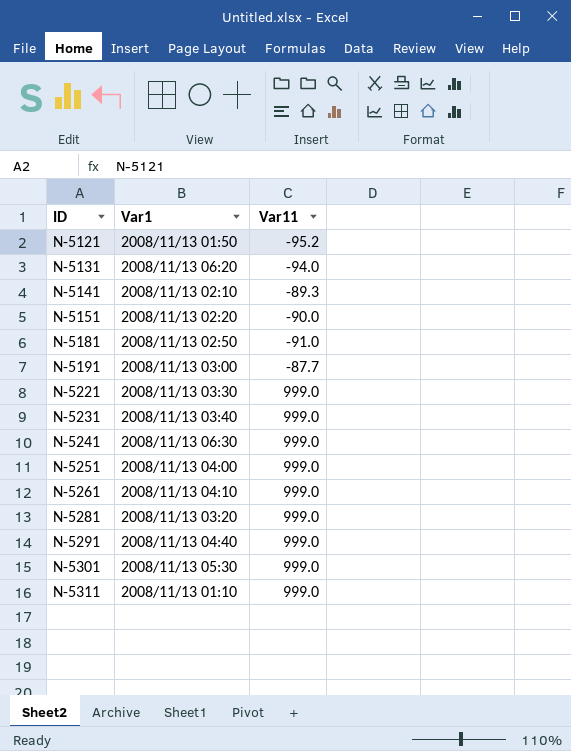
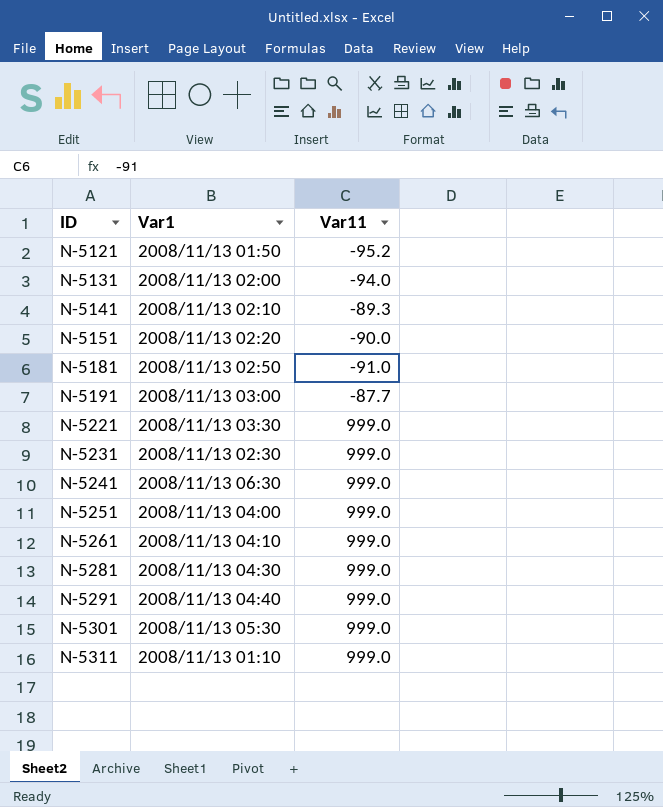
N-5131 | Var1: 2008/11/13 06:20 -> 2008/11/13 02:00
N-5231 | Var1: 2008/11/13 03:40 -> 2008/11/13 02:30
N-5281 | Var1: 2008/11/13 03:20 -> 2008/11/13 04:30

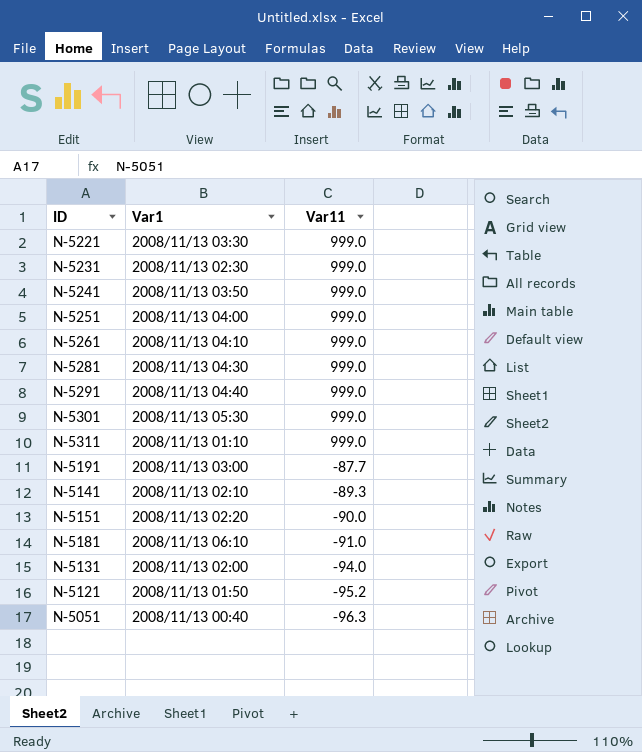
row order: ID ascending -> Var11 descending
N-5241 | Var1: 2008/11/13 06:30 -> 2008/11/13 03:50
N-5181 | Var1: 2008/11/13 02:50 -> 2008/11/13 06:10
row N-5051: none -> 2008/11/13 00:40 | -96.3

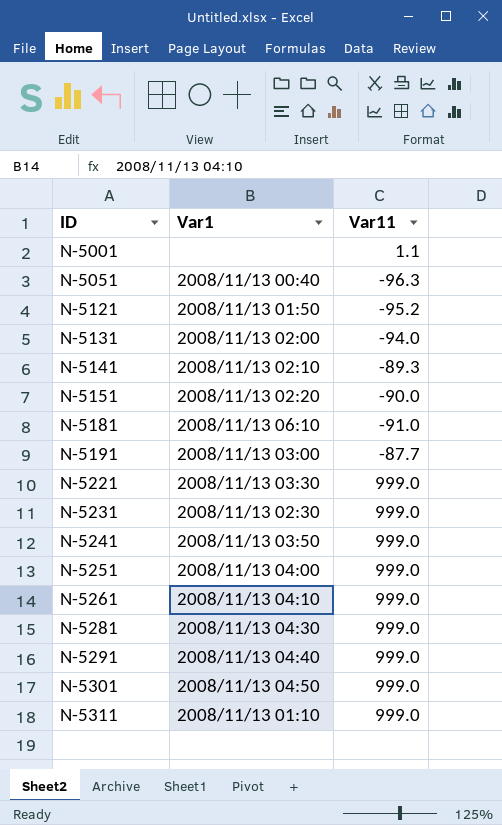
row order: Var11 descending -> ID ascending
row N-5001: none -> none | 1.1
N-5301 | Var1: 2008/11/13 05:30 -> 2008/11/13 04:50

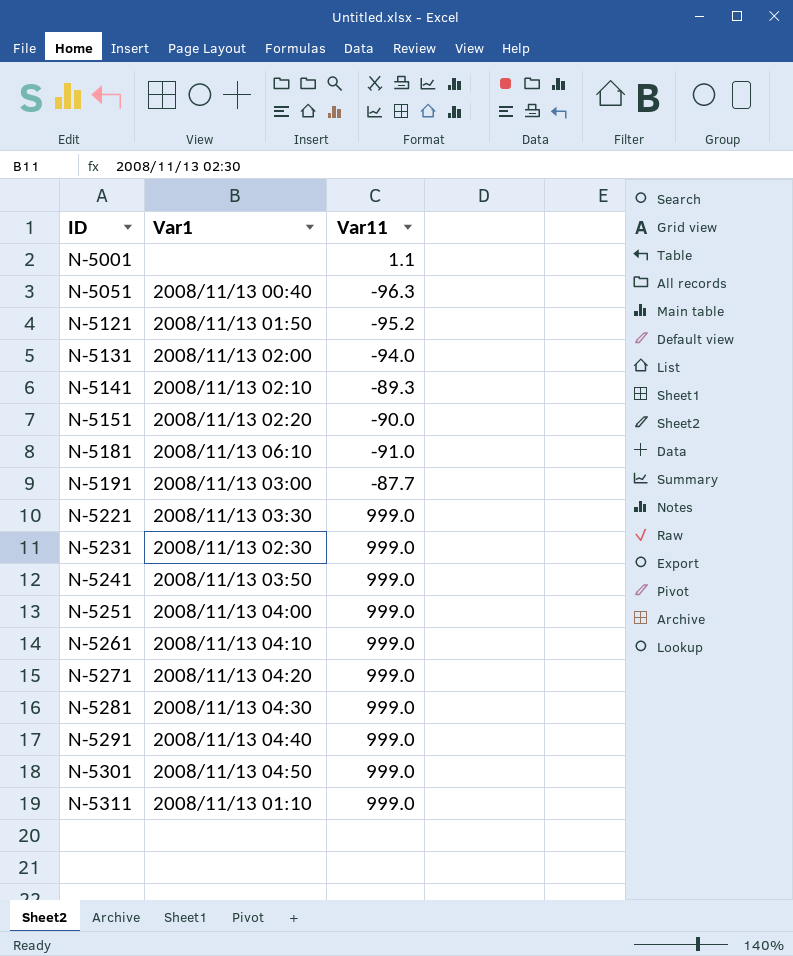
row N-5271: none -> 2008/11/13 04:20 | 999.0

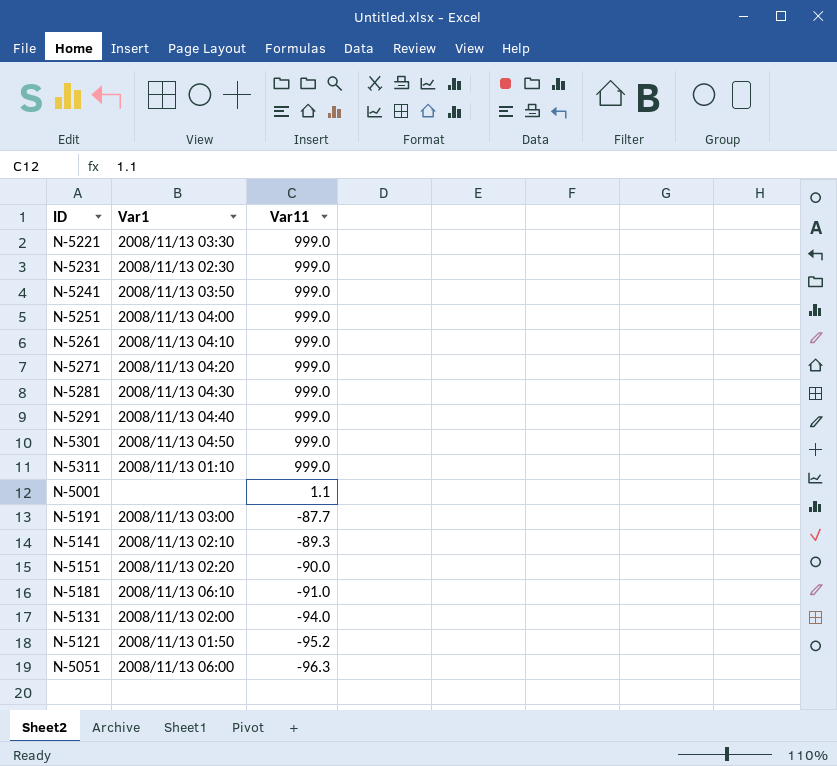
row order: ID ascending -> Var11 descending
N-5051 | Var1: 2008/11/13 00:40 -> 2008/11/13 06:00

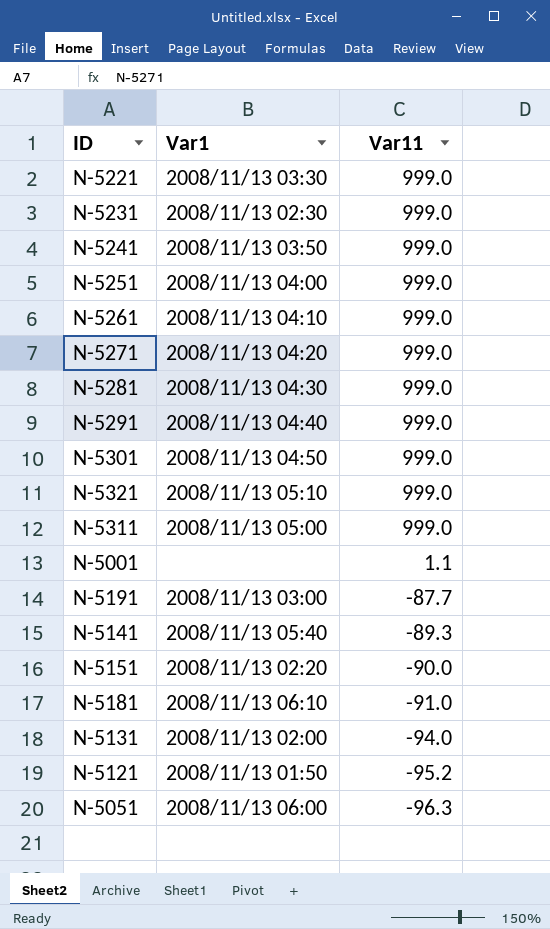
row N-5321: none -> 2008/11/13 05:10 | 999.0
N-5311 | Var1: 2008/11/13 01:10 -> 2008/11/13 05:00
N-5141 | Var1: 2008/11/13 02:10 -> 2008/11/13 05:40

